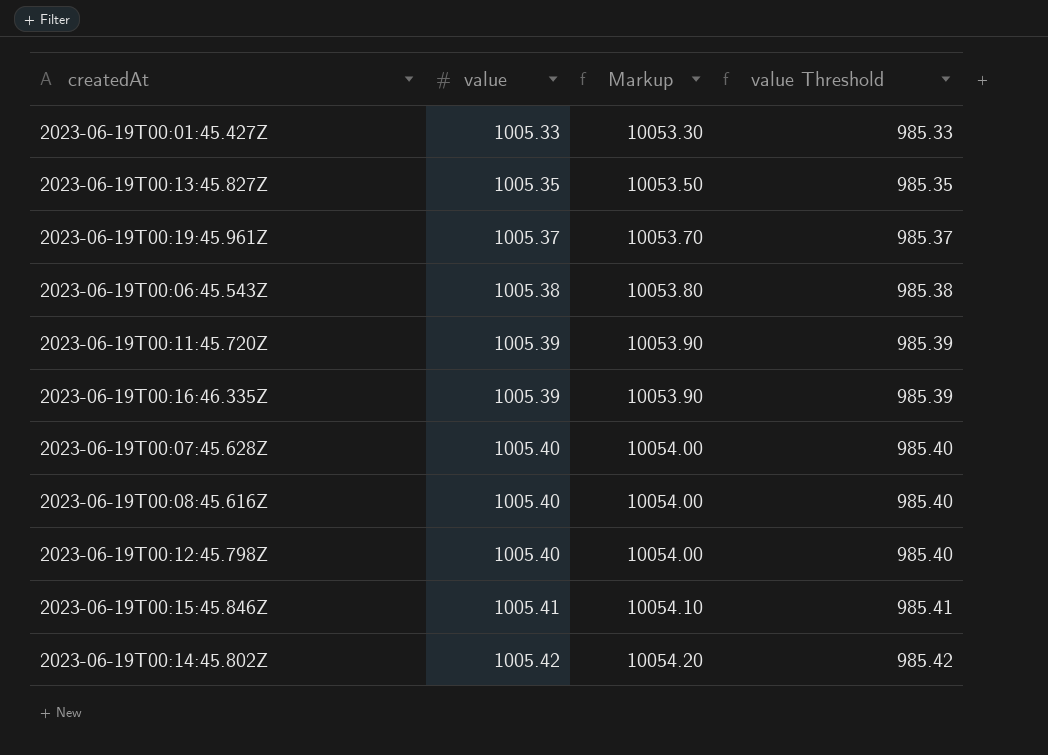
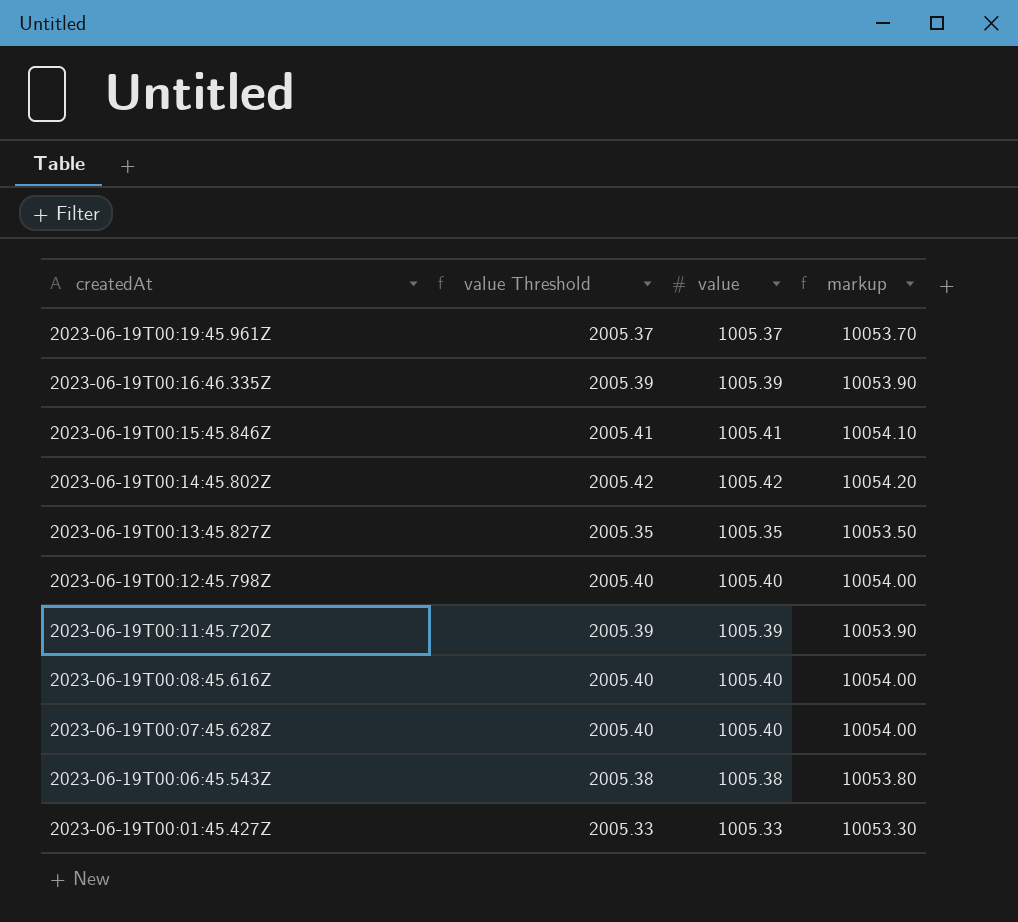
row order: value ascending -> createdAt descending
column value Threshold | formula: [value] - 20 -> [value] + 1000
column value Threshold | position: 4 -> 2
column name: Markup -> markup

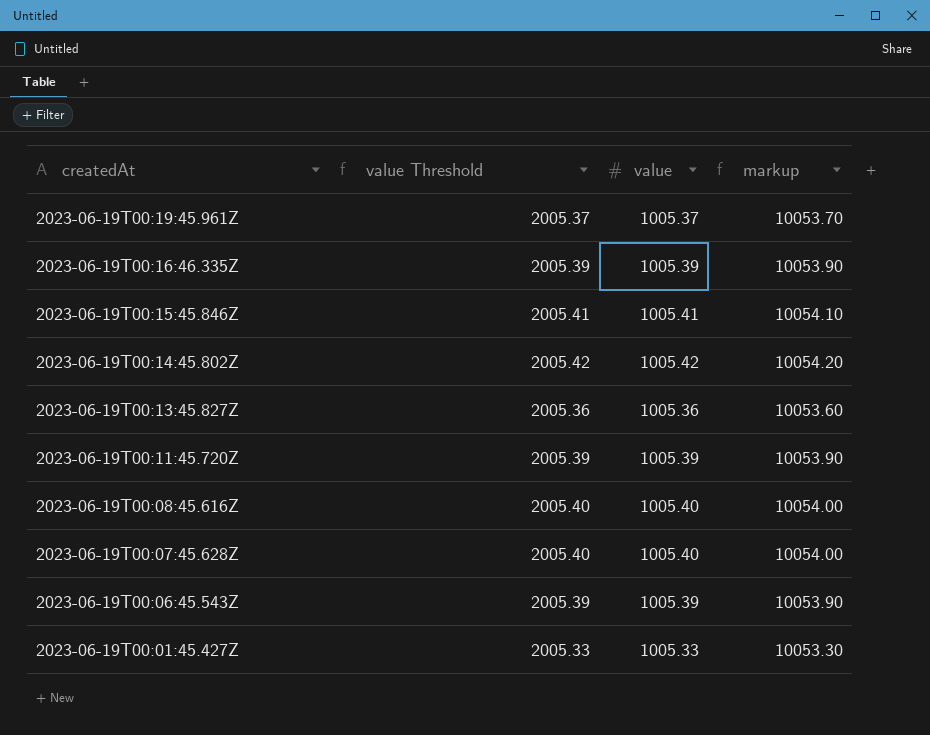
row 2023-06-19T00:12:45.798Z: 2005.40 | 1005.40 | 10054.00 -> none
2023-06-19T00:13:45.827Z | value Threshold: 2005.35 -> 2005.36
2023-06-19T00:13:45.827Z | value: 1005.35 -> 1005.36
2023-06-19T00:13:45.827Z | markup: 10053.50 -> 10053.60
2023-06-19T00:06:45.543Z | value Threshold: 2005.38 -> 2005.39
2023-06-19T00:06:45.543Z | value: 1005.38 -> 1005.39
2023-06-19T00:06:45.543Z | markup: 10053.80 -> 10053.90

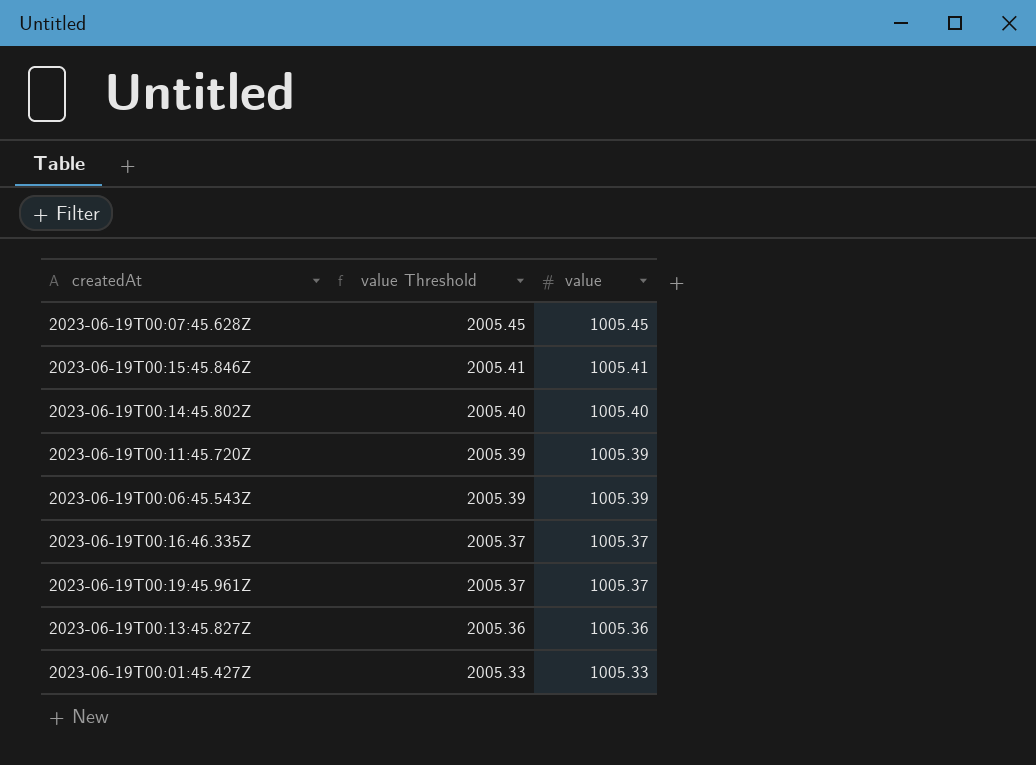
row order: createdAt descending -> value Threshold descending
column markup | formula: [value] * 10 -> none
row 2023-06-19T00:08:45.616Z: 2005.40 | 1005.40 | 10054.00 -> none
2023-06-19T00:07:45.628Z | value Threshold: 2005.40 -> 2005.45
2023-06-19T00:07:45.628Z | value: 1005.40 -> 1005.45
2023-06-19T00:14:45.802Z | value Threshold: 2005.42 -> 2005.40
2023-06-19T00:14:45.802Z | value: 1005.42 -> 1005.40
2023-06-19T00:16:46.335Z | value Threshold: 2005.39 -> 2005.37
2023-06-19T00:16:46.335Z | value: 1005.39 -> 1005.37

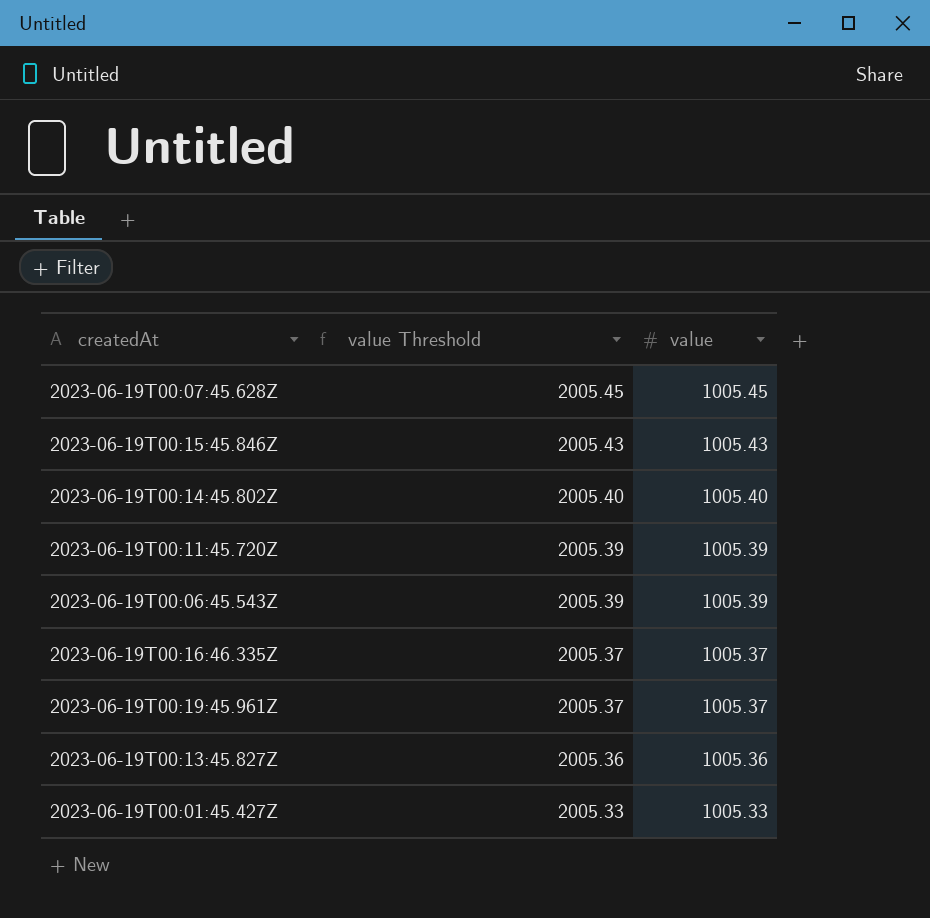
2023-06-19T00:15:45.846Z | value Threshold: 2005.41 -> 2005.43
2023-06-19T00:15:45.846Z | value: 1005.41 -> 1005.43

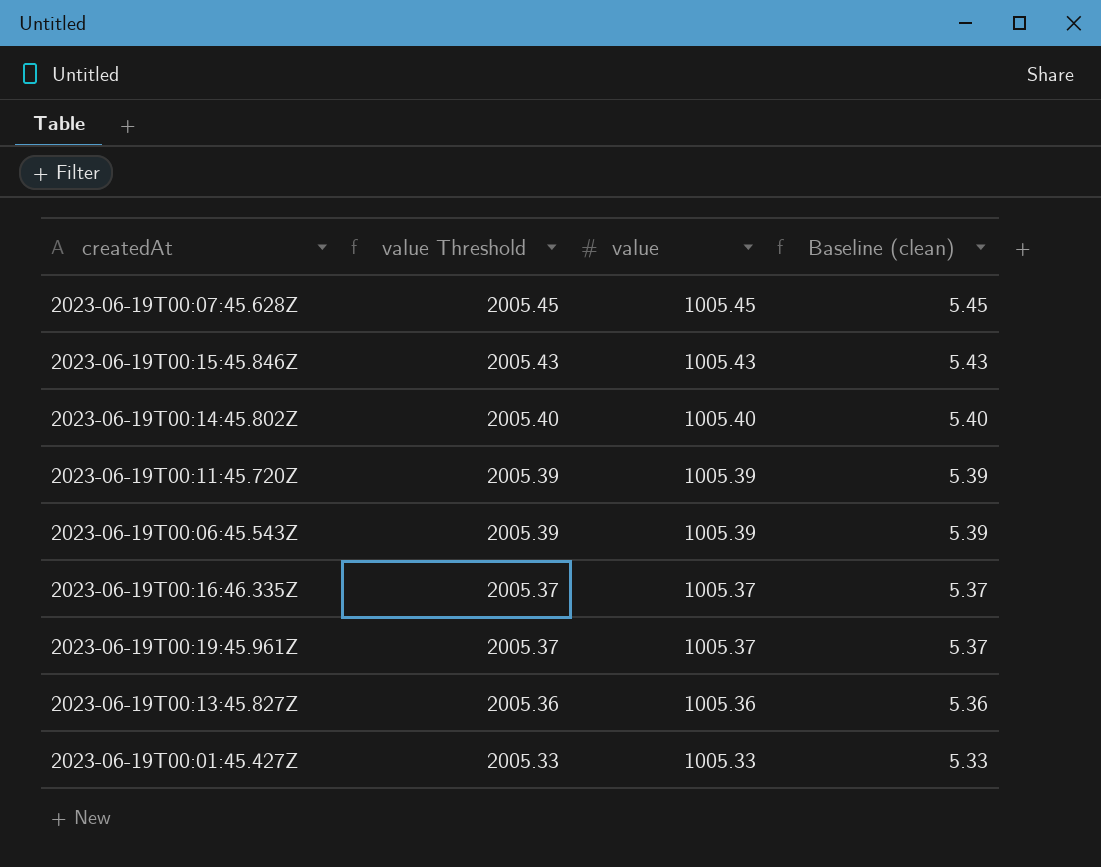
column Baseline (clean) | formula: none -> [value] - 1000

